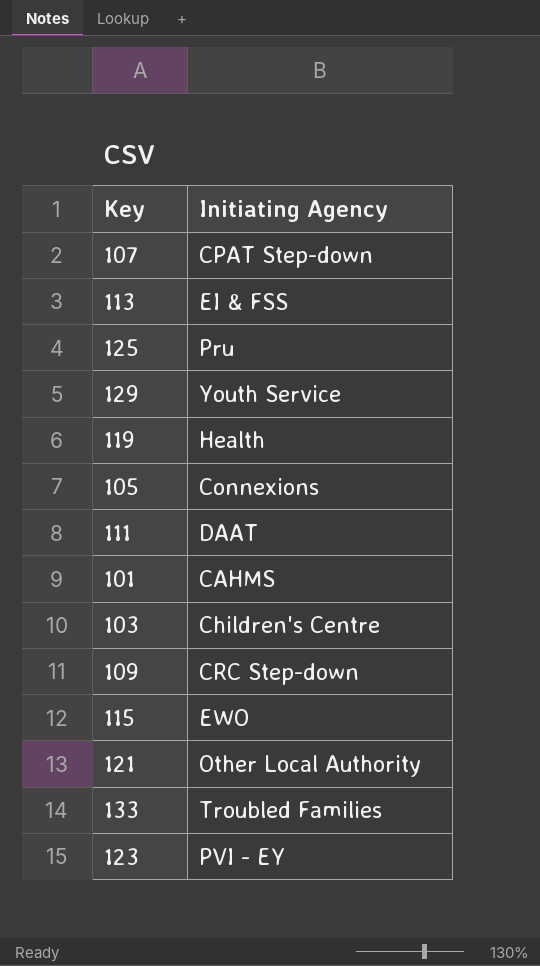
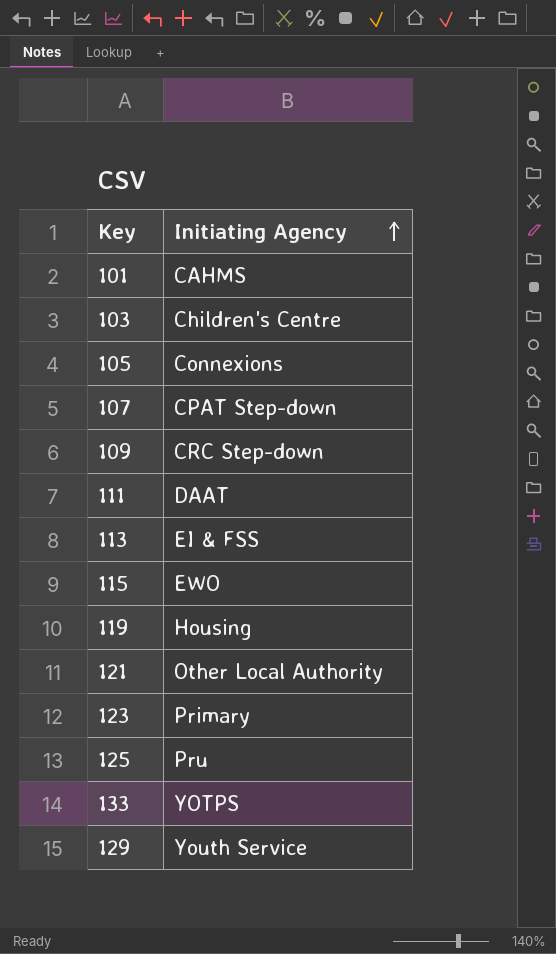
row order: none -> Initiating Agency ascending
119 | Initiating Agency: Health -> Housing
123 | Initiating Agency: PVI - EY -> Primary
133 | Initiating Agency: Troubled Families -> YOTPS

